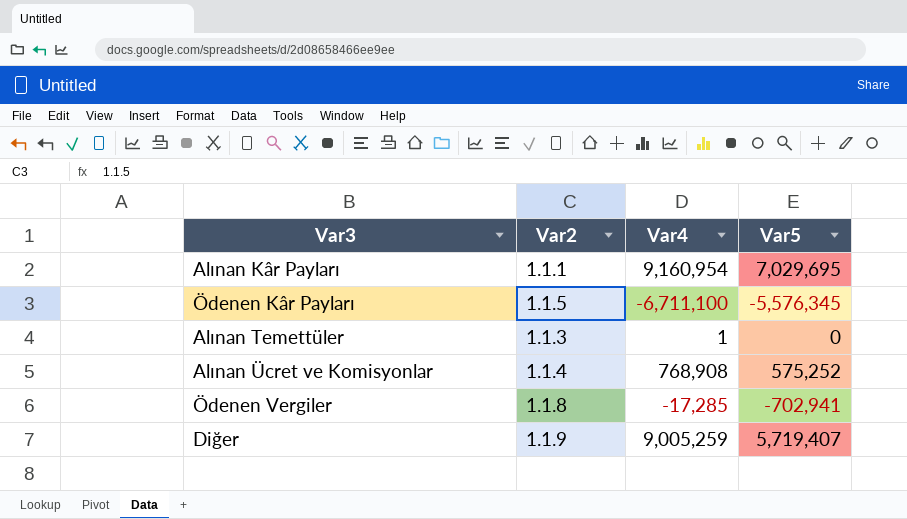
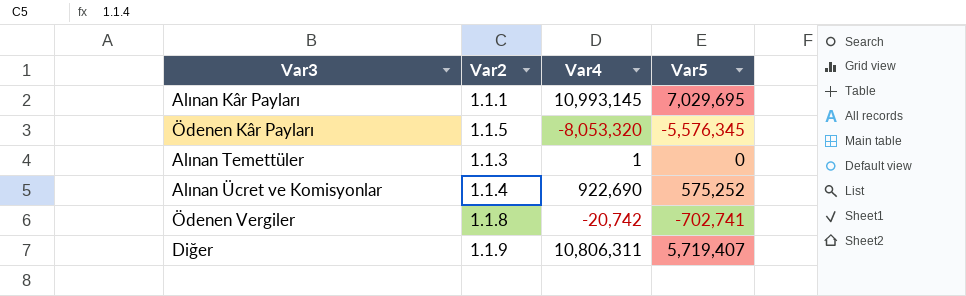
Alınan Kâr Payları | Var4: 9,160,954 -> 10,993,145
Ödenen Kâr Payları | Var4: -6,711,100 -> -8,053,320
Alınan Ücret ve Komisyonlar | Var4: 768,908 -> 922,690
Ödenen Vergiler | Var4: -17,285 -> -20,742
Ödenen Vergiler | Var5: -702,941 -> -702,741
Diğer | Var4: 9,005,259 -> 10,806,311

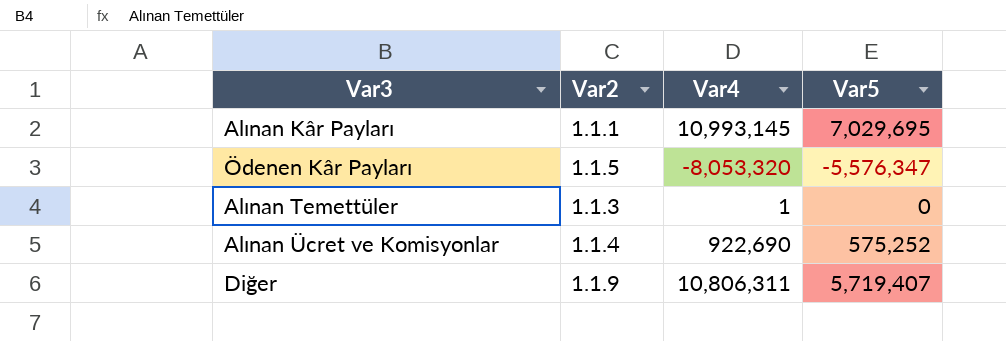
row Ödenen Vergiler: 1.1.8 | -20,742 | -702,741 -> none
Ödenen Kâr Payları | Var5: -5,576,345 -> -5,576,347

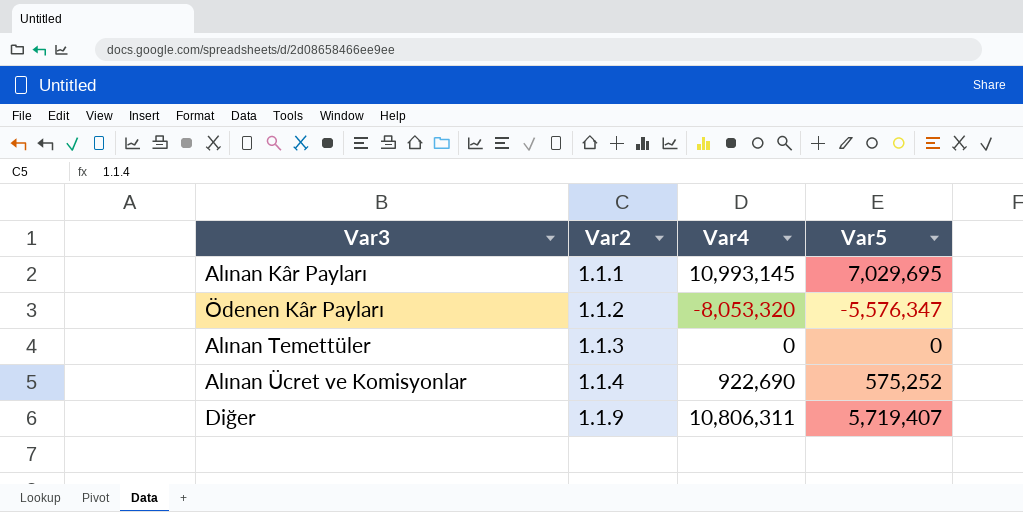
Ödenen Kâr Payları | Var2: 1.1.5 -> 1.1.2
Alınan Temettüler | Var4: 1 -> 0

